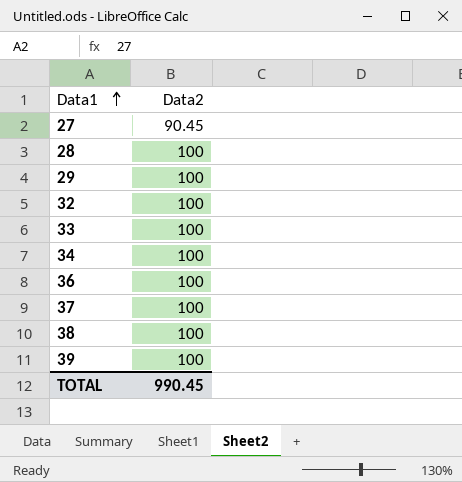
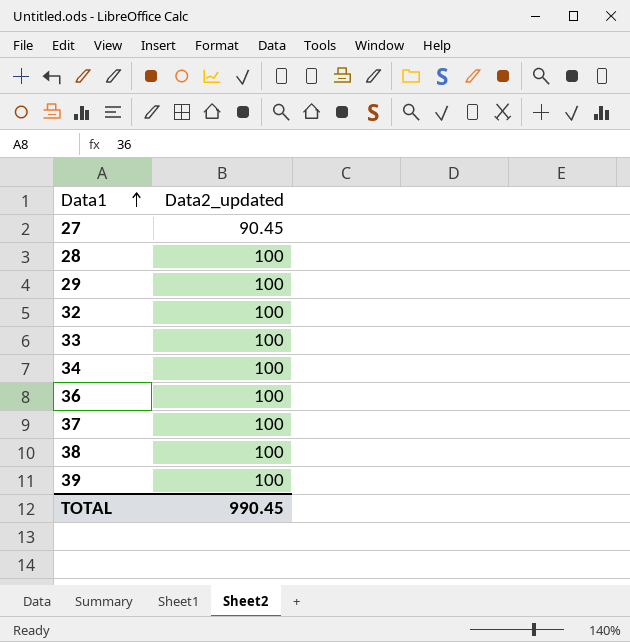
column name: Data2 -> Data2_updated

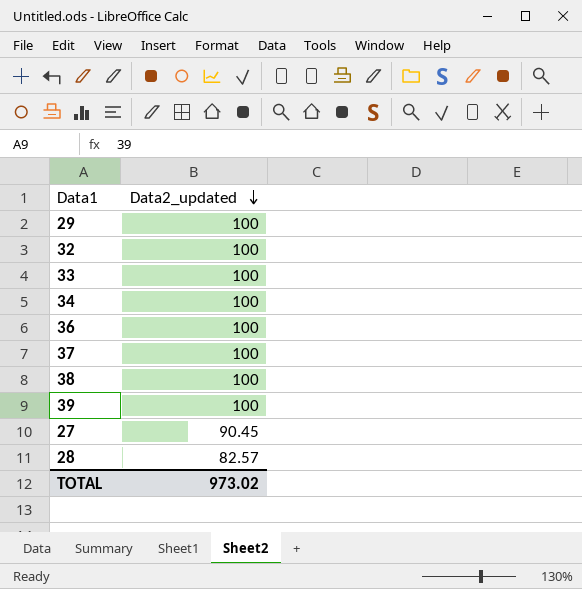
row order: Data1 ascending -> Data2_updated descending
28 | Data2_updated: 100 -> 82.57
TOTAL | Data2_updated: 990.45 -> 973.02

